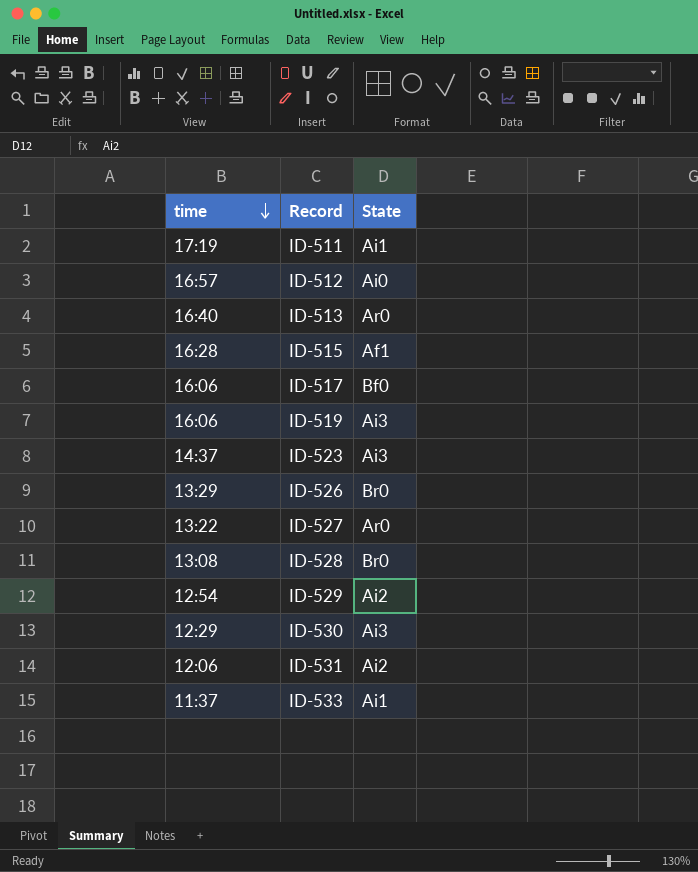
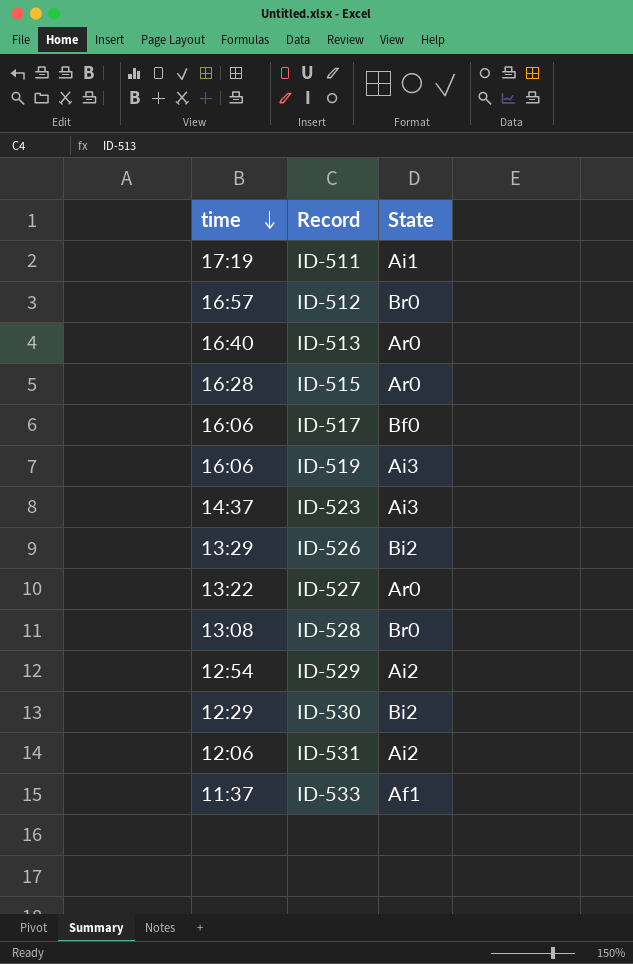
ID-512 | State: Ai0 -> Br0
ID-515 | State: Af1 -> Ar0
ID-526 | State: Br0 -> Bi2
ID-530 | State: Ai3 -> Bi2
ID-533 | State: Ai1 -> Af1

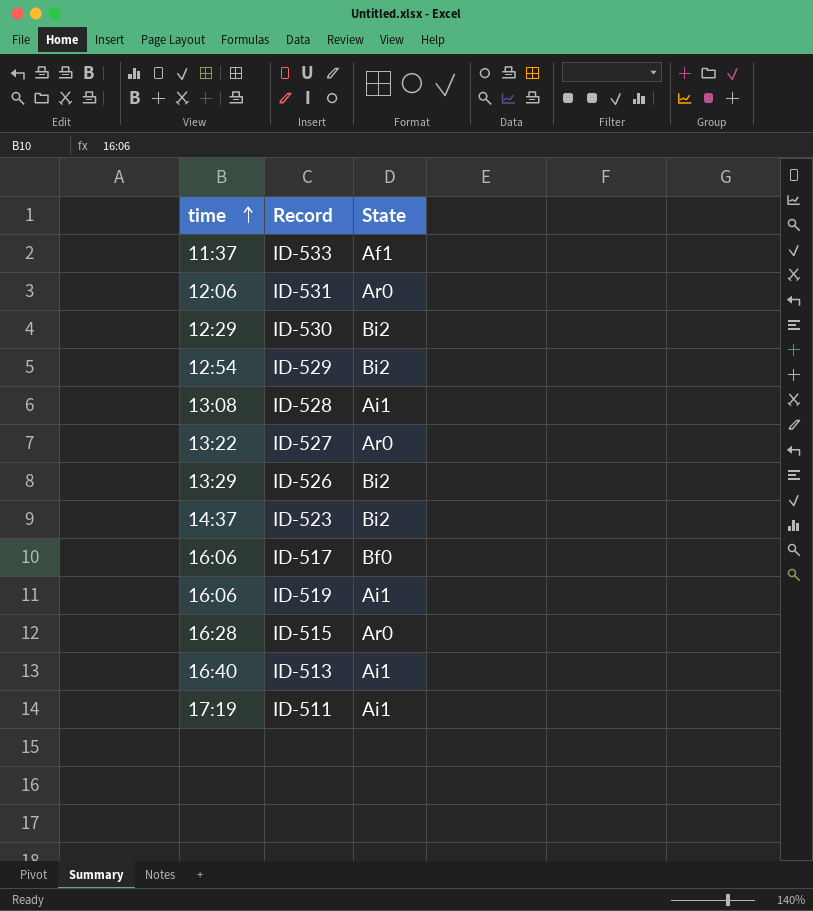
row order: time descending -> time ascending
row ID-512: 16:57 | Br0 -> none
ID-531 | State: Ai2 -> Ar0
ID-529 | State: Ai2 -> Bi2
ID-528 | State: Br0 -> Ai1
ID-523 | State: Ai3 -> Bi2
ID-519 | State: Ai3 -> Ai1
ID-513 | State: Ar0 -> Ai1

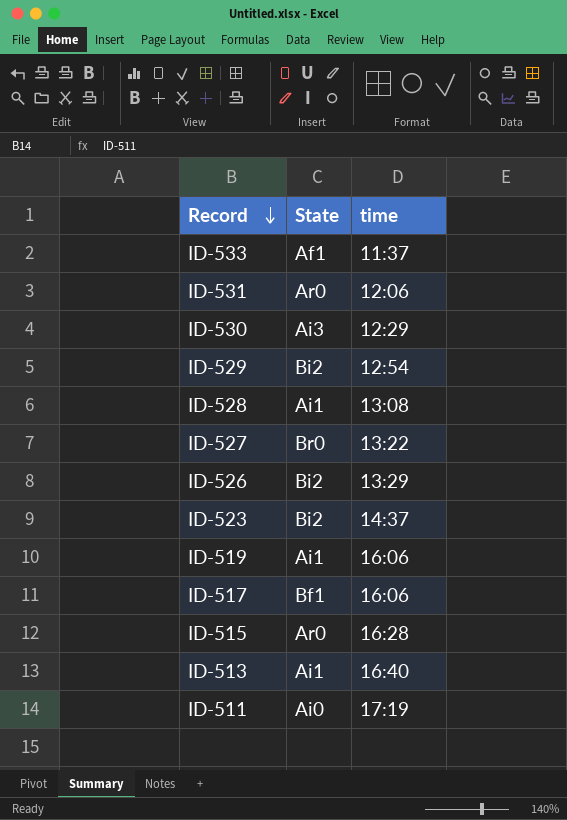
row order: time ascending -> Record descending
column time | position: 1 -> 3
ID-530 | State: Bi2 -> Ai3
ID-527 | State: Ar0 -> Br0
ID-517 | State: Bf0 -> Bf1
ID-511 | State: Ai1 -> Ai0

